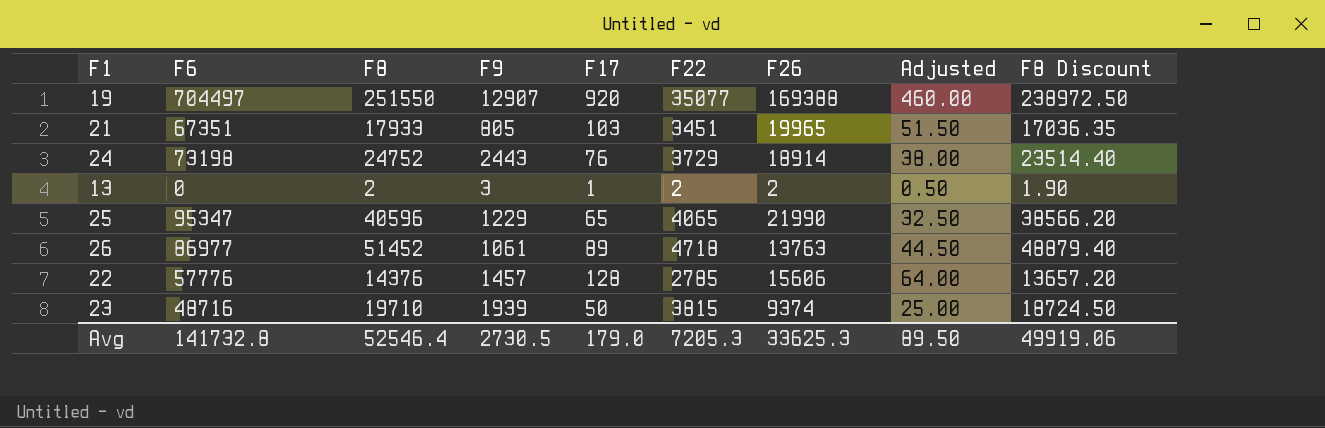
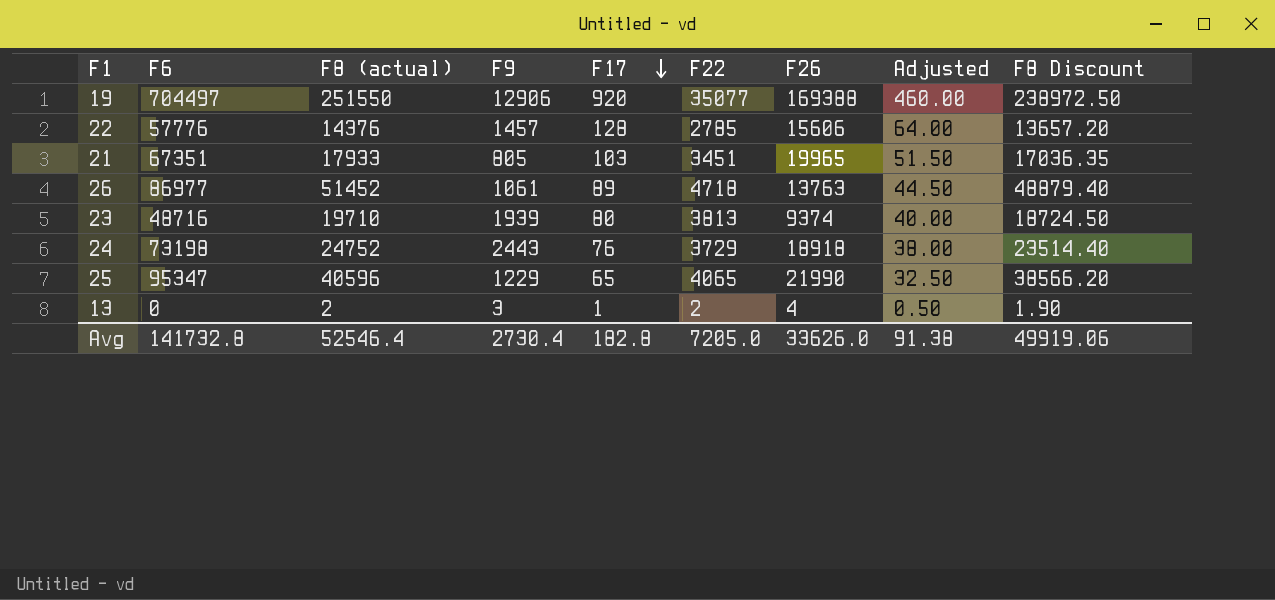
row order: none -> F17 descending
column name: F8 -> F8 (actual)
19 | F9: 12907 -> 12906
23 | F17: 50 -> 80
23 | F22: 3815 -> 3813
23 | Adjusted: 25.00 -> 40.00
24 | F26: 18914 -> 18918
13 | F26: 2 -> 4
Avg | F9: 2730.5 -> 2730.4
Avg | F17: 179.0 -> 182.8
Avg | F22: 7205.3 -> 7205.0
Avg | F26: 33625.3 -> 33626.0
Avg | Adjusted: 89.50 -> 91.38

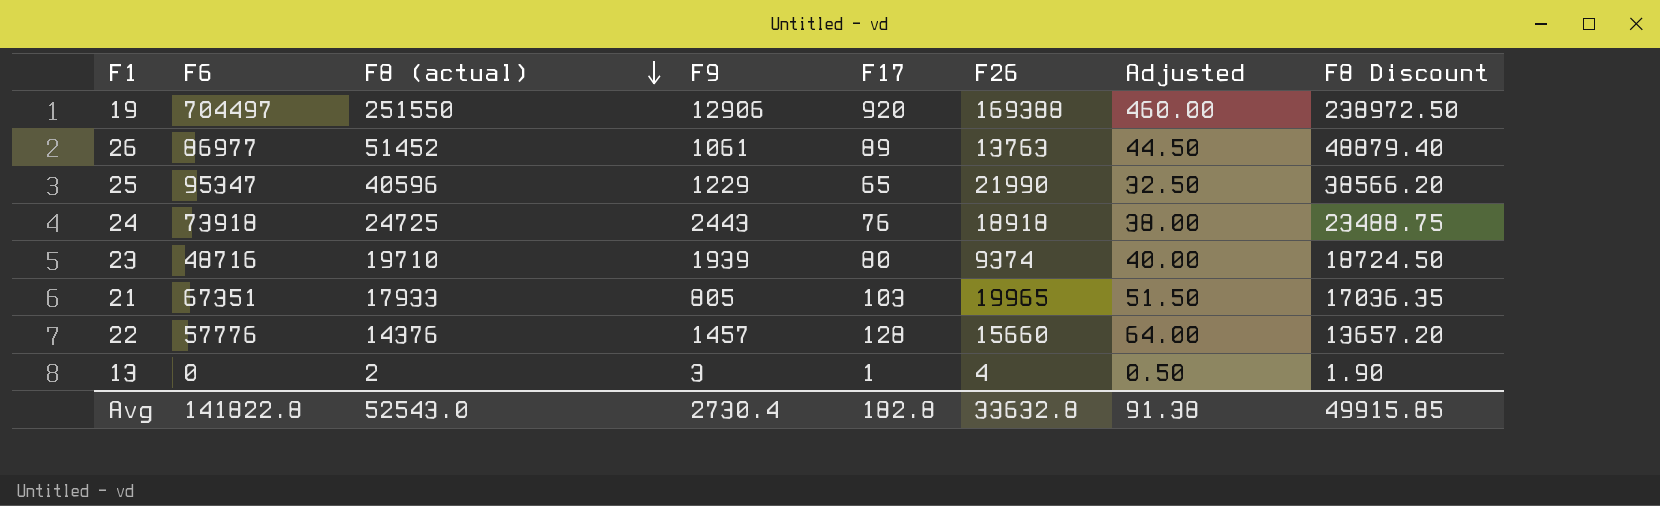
row order: F17 descending -> F8 (actual) descending
column F22 | position: 6 -> none
24 | F6: 73198 -> 73918
24 | F8 (actual): 24752 -> 24725
24 | F8 Discount: 23514.40 -> 23488.75
22 | F26: 15606 -> 15660
Avg | F6: 141732.8 -> 141822.8
Avg | F8 (actual): 52546.4 -> 52543.0
Avg | F26: 33626.0 -> 33632.8
Avg | F8 Discount: 49919.06 -> 49915.85

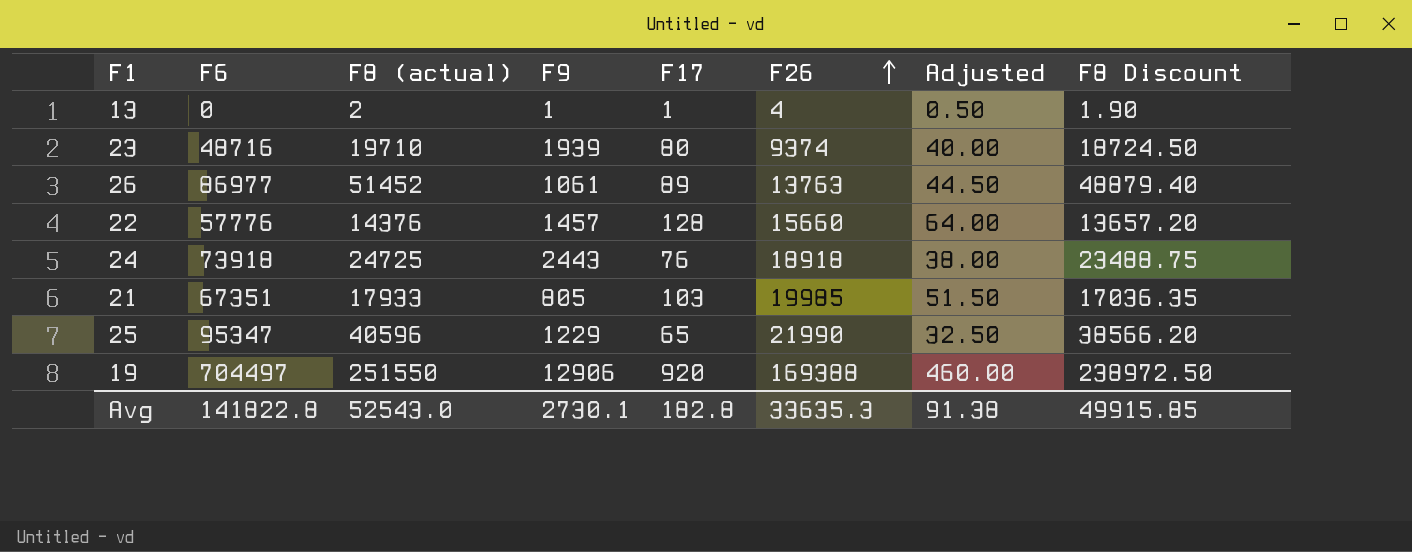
row order: F8 (actual) descending -> F26 ascending
13 | F9: 3 -> 1
21 | F26: 19965 -> 19985
Avg | F9: 2730.4 -> 2730.1
Avg | F26: 33632.8 -> 33635.3

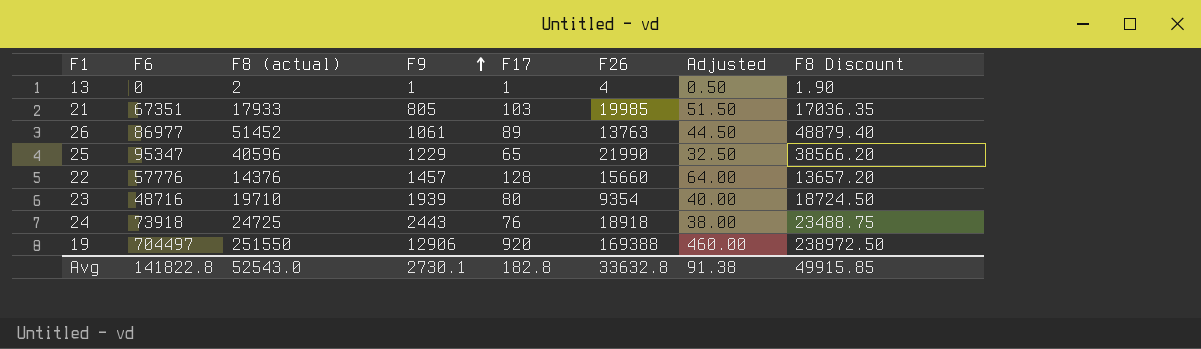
row order: F26 ascending -> F9 ascending
23 | F26: 9374 -> 9354
Avg | F26: 33635.3 -> 33632.8

